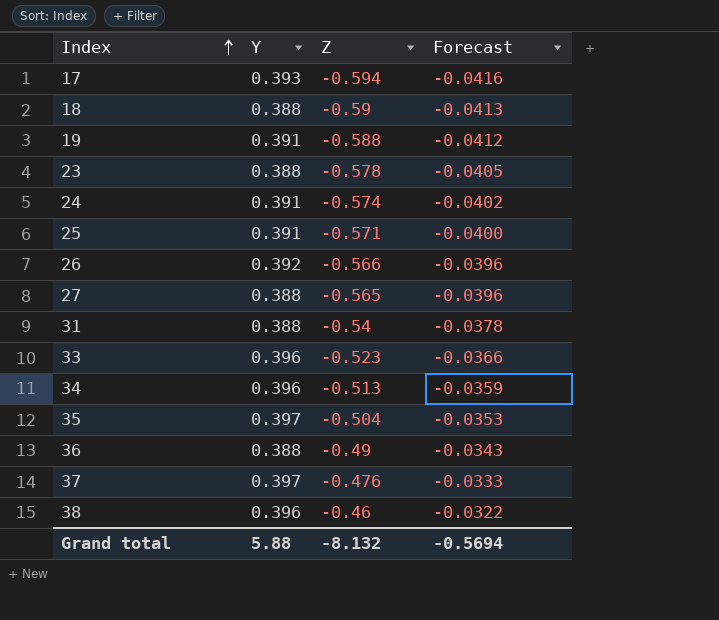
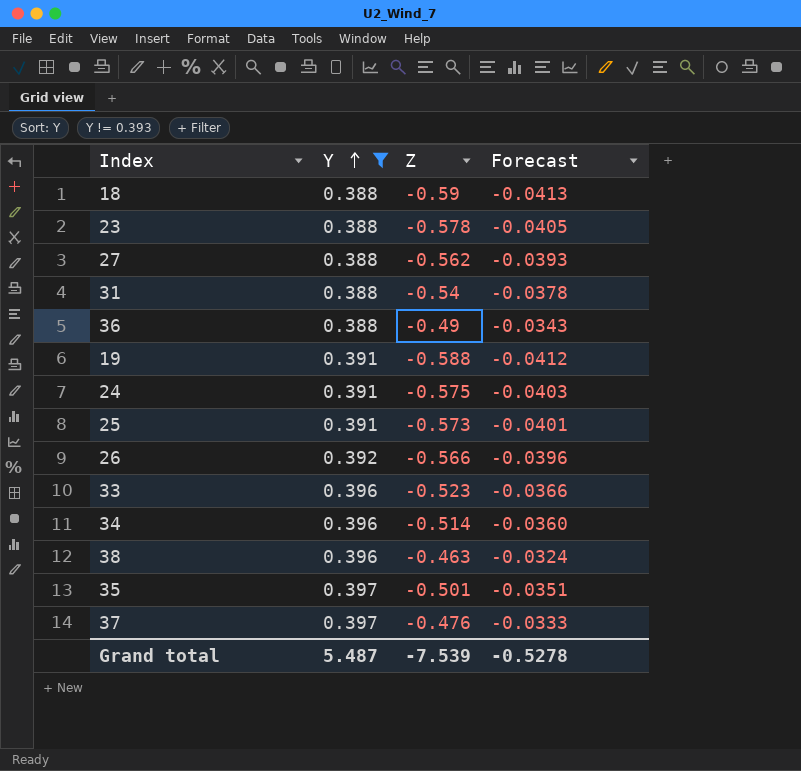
filter: none -> Y != 0.393
row order: Index ascending -> Y ascending
27 | Z: -0.565 -> -0.562
27 | Forecast: -0.0396 -> -0.0393
24 | Z: -0.574 -> -0.575
24 | Forecast: -0.0402 -> -0.0403
25 | Z: -0.571 -> -0.573
25 | Forecast: -0.0400 -> -0.0401
34 | Z: -0.513 -> -0.514
34 | Forecast: -0.0359 -> -0.0360
38 | Z: -0.46 -> -0.463
38 | Forecast: -0.0322 -> -0.0324
35 | Z: -0.504 -> -0.501
35 | Forecast: -0.0353 -> -0.0351
Grand total | Y: 5.88 -> 5.487
Grand total | Z: -8.132 -> -7.539
Grand total | Forecast: -0.5694 -> -0.5278

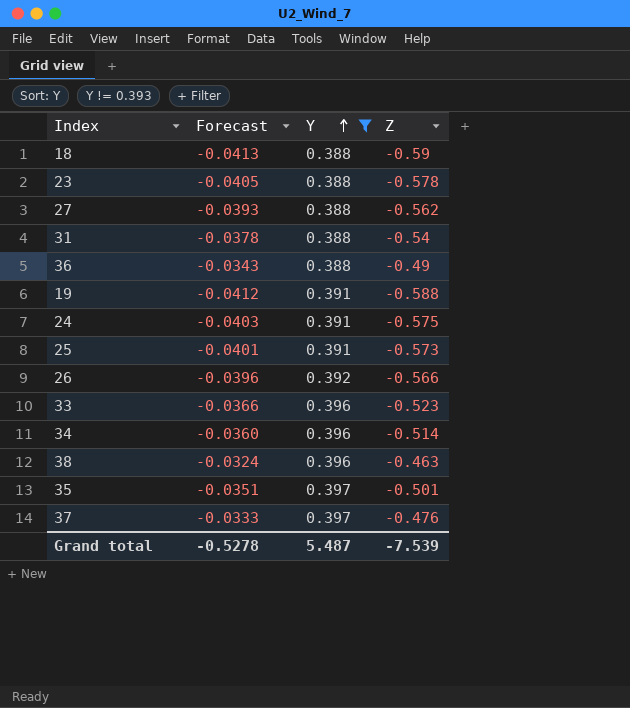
column Forecast | position: 4 -> 2

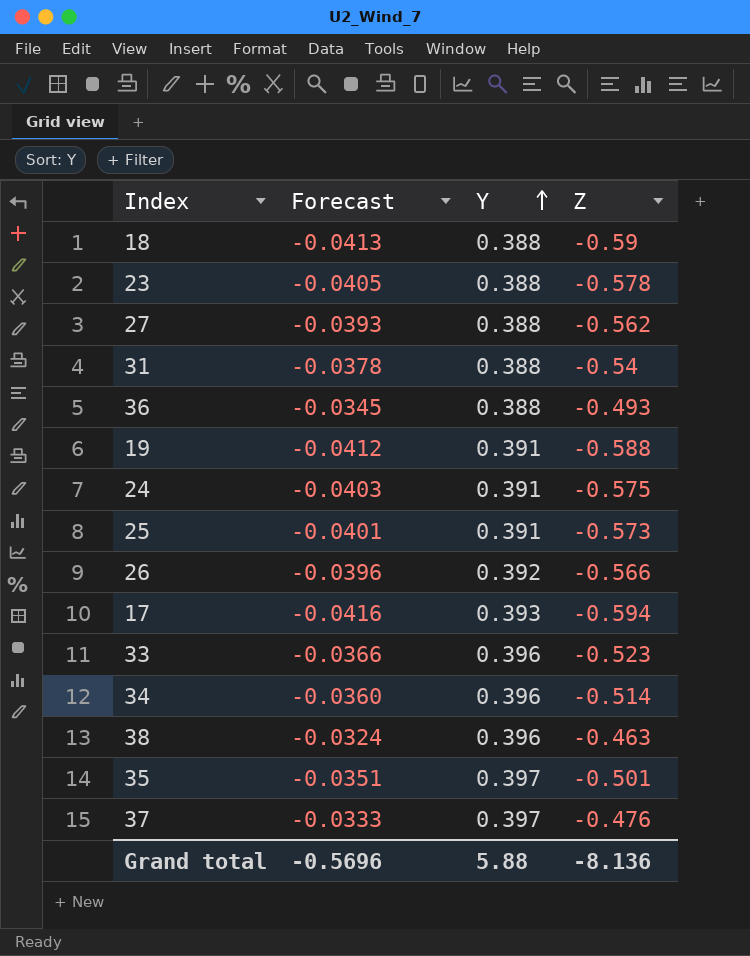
filter: Y != 0.393 -> none
36 | Forecast: -0.0343 -> -0.0345
36 | Z: -0.49 -> -0.493
Grand total | Forecast: -0.5278 -> -0.5696
Grand total | Y: 5.487 -> 5.88
Grand total | Z: -7.539 -> -8.136

